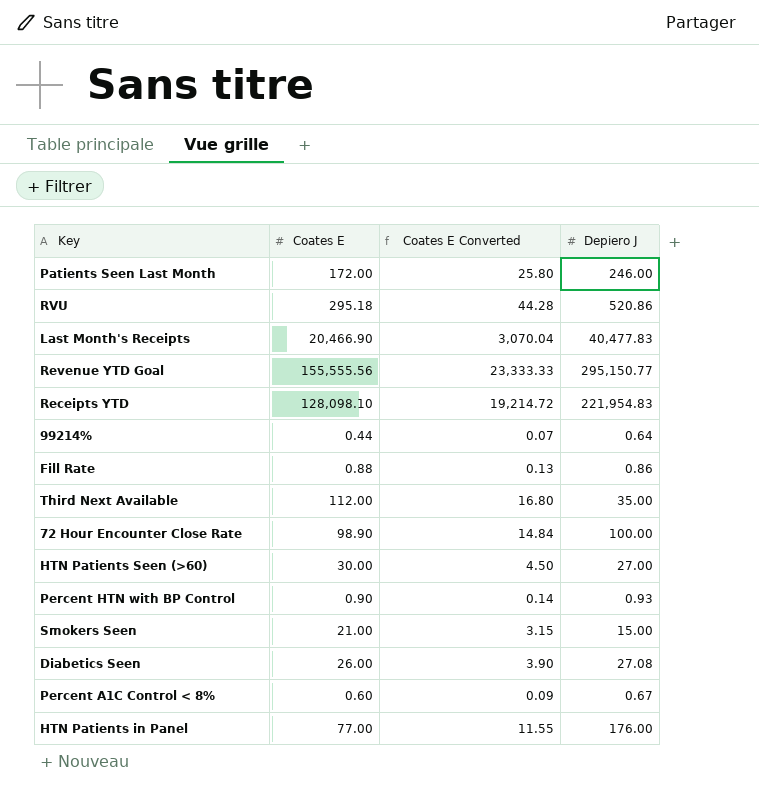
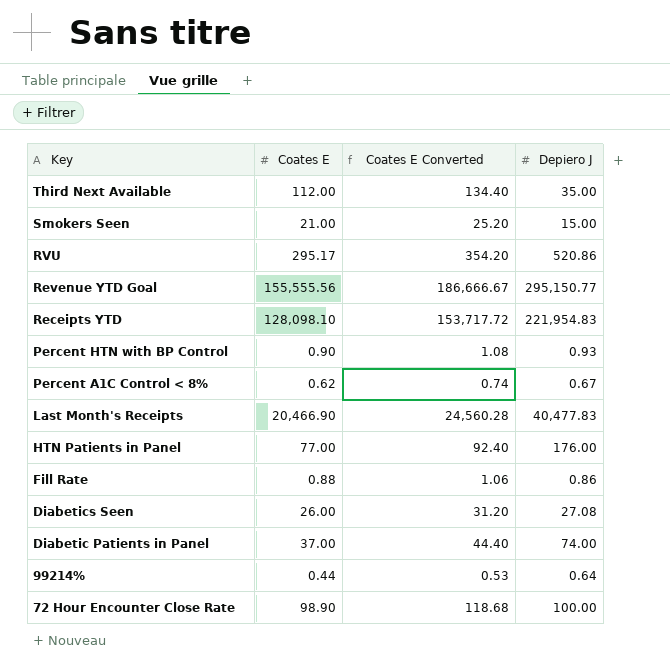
row order: none -> Key descending
column Coates E Converted | formula: [Coates E] * 0.15 -> [Coates E] * 1.2
row Patients Seen Last Month: 172.00 | 25.80 | 246.00 -> none
row HTN Patients Seen (>60): 30.00 | 4.50 | 27.00 -> none
RVU | Coates E: 295.18 -> 295.17
Percent A1C Control < 8% | Coates E: 0.60 -> 0.62
row Diabetic Patients in Panel: none -> 37.00 | 44.40 | 74.00

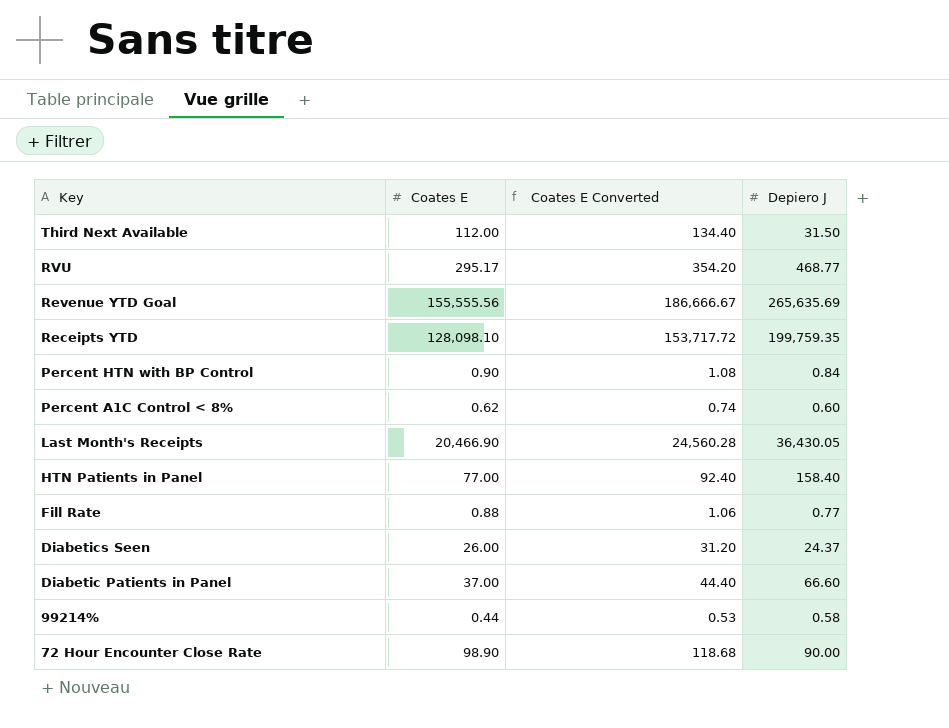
row Smokers Seen: 21.00 | 25.20 | 15.00 -> none
Third Next Available | Depiero J: 35.00 -> 31.50
RVU | Depiero J: 520.86 -> 468.77
Revenue YTD Goal | Depiero J: 295,150.77 -> 265,635.69
Receipts YTD | Depiero J: 221,954.83 -> 199,759.35
Percent HTN with BP Control | Depiero J: 0.93 -> 0.84
Percent A1C Control < 8% | Depiero J: 0.67 -> 0.60
Last Month's Receipts | Depiero J: 40,477.83 -> 36,430.05
HTN Patients in Panel | Depiero J: 176.00 -> 158.40
Fill Rate | Depiero J: 0.86 -> 0.77
Diabetics Seen | Depiero J: 27.08 -> 24.37
Diabetic Patients in Panel | Depiero J: 74.00 -> 66.60
99214% | Depiero J: 0.64 -> 0.58
72 Hour Encounter Close Rate | Depiero J: 100.00 -> 90.00

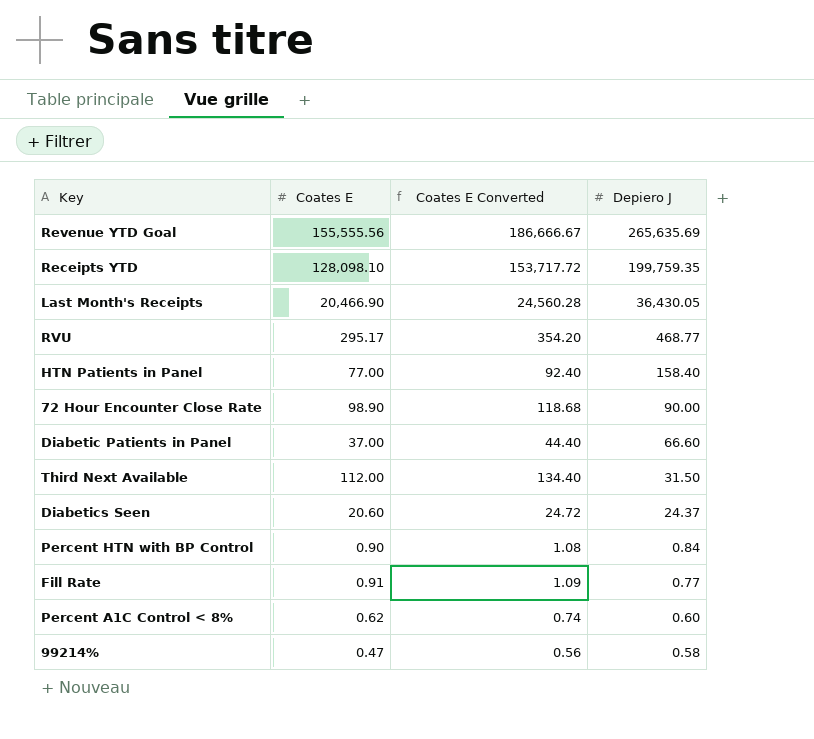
row order: Key descending -> Depiero J descending
Diabetics Seen | Coates E: 26.00 -> 20.60
Diabetics Seen | Coates E Converted: 31.20 -> 24.72
Fill Rate | Coates E: 0.88 -> 0.91
Fill Rate | Coates E Converted: 1.06 -> 1.09
99214% | Coates E: 0.44 -> 0.47
99214% | Coates E Converted: 0.53 -> 0.56

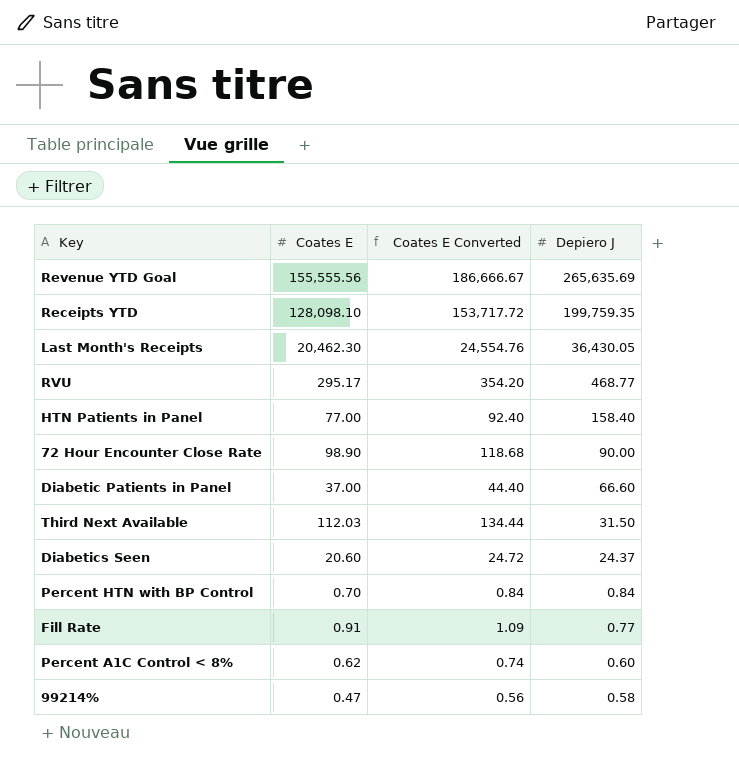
Last Month's Receipts | Coates E: 20,466.90 -> 20,462.30
Last Month's Receipts | Coates E Converted: 24,560.28 -> 24,554.76
Third Next Available | Coates E: 112.00 -> 112.03
Third Next Available | Coates E Converted: 134.40 -> 134.44
Percent HTN with BP Control | Coates E: 0.90 -> 0.70
Percent HTN with BP Control | Coates E Converted: 1.08 -> 0.84

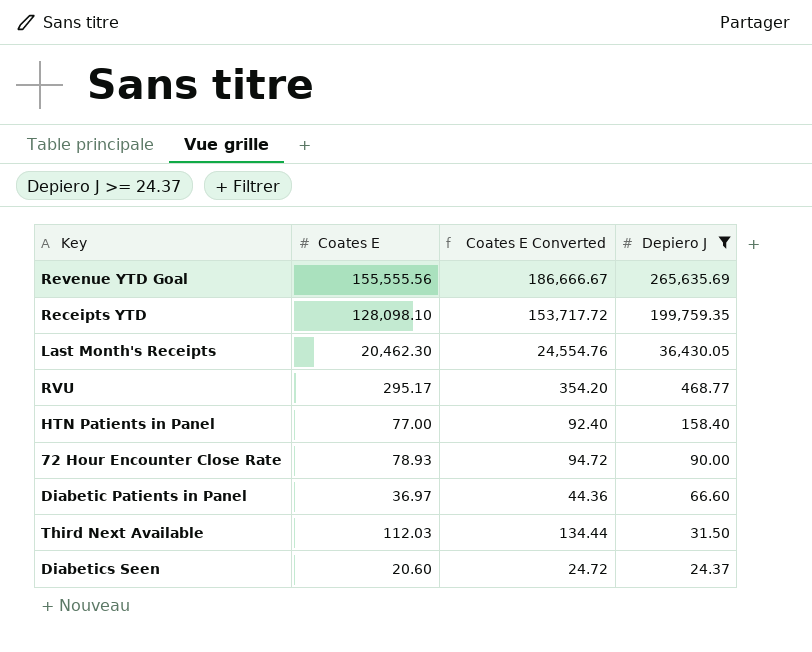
filter: none -> Depiero J >= 24.37
72 Hour Encounter Close Rate | Coates E: 98.90 -> 78.93
72 Hour Encounter Close Rate | Coates E Converted: 118.68 -> 94.72
Diabetic Patients in Panel | Coates E: 37.00 -> 36.97
Diabetic Patients in Panel | Coates E Converted: 44.40 -> 44.36

